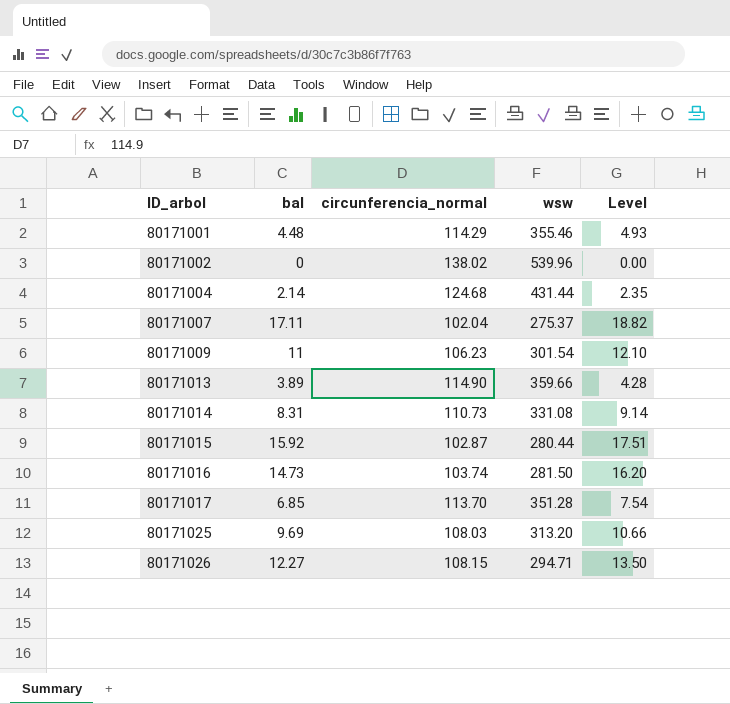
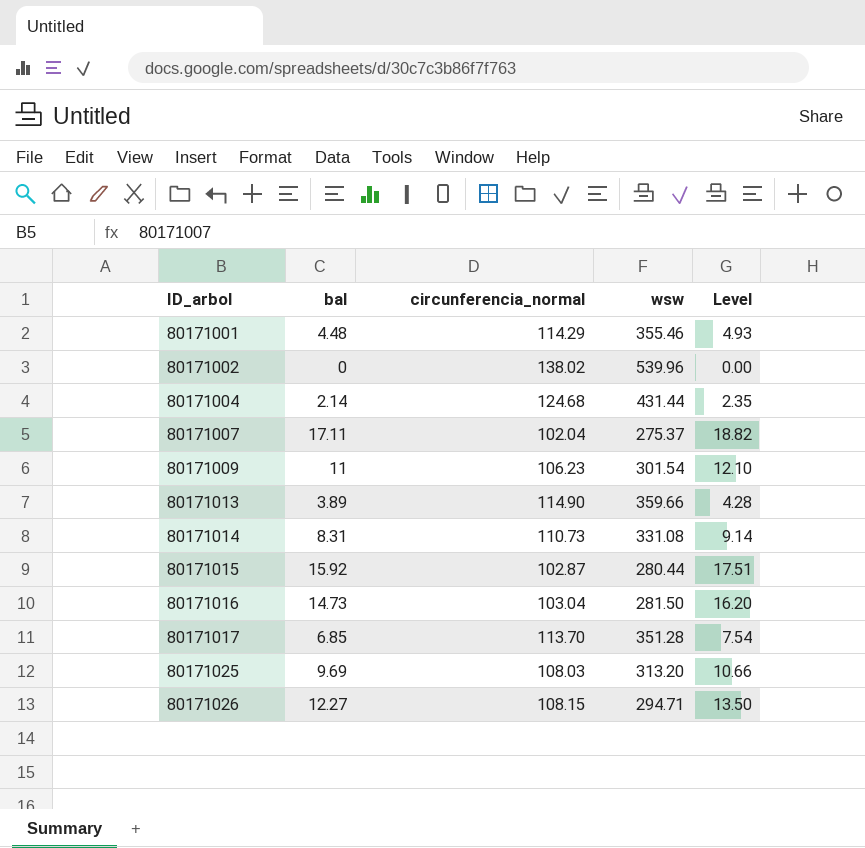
80171016 | circunferencia_normal: 103.74 -> 103.04

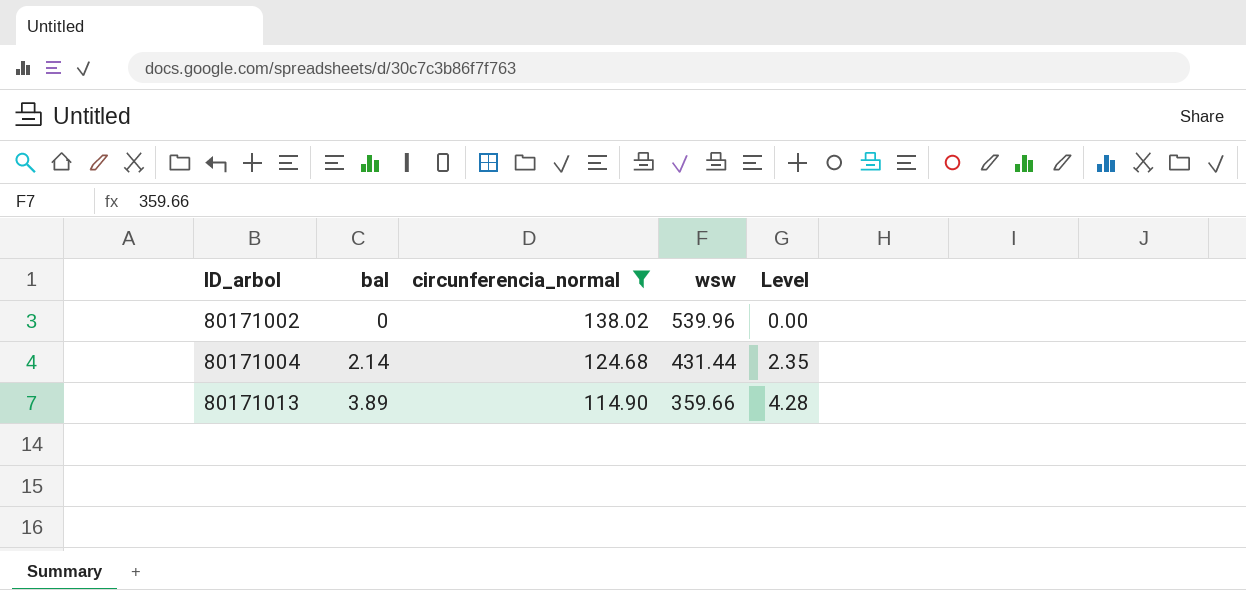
filter: none -> circunferencia_normal >= 114.90

